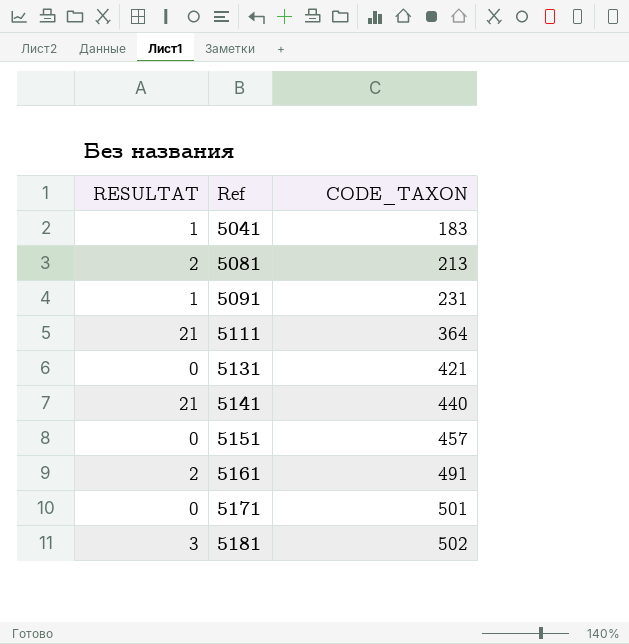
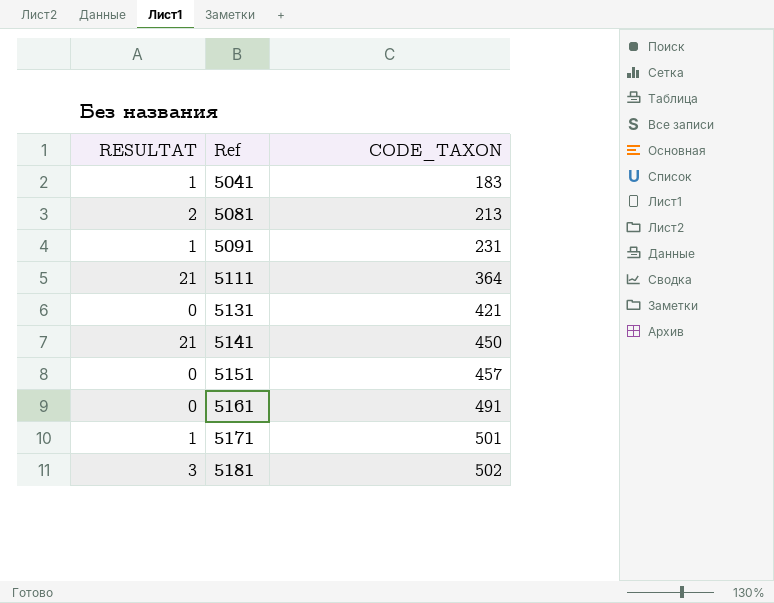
5141 | CODE_TAXON: 440 -> 450
5161 | RESULTAT: 2 -> 0
5171 | RESULTAT: 0 -> 1

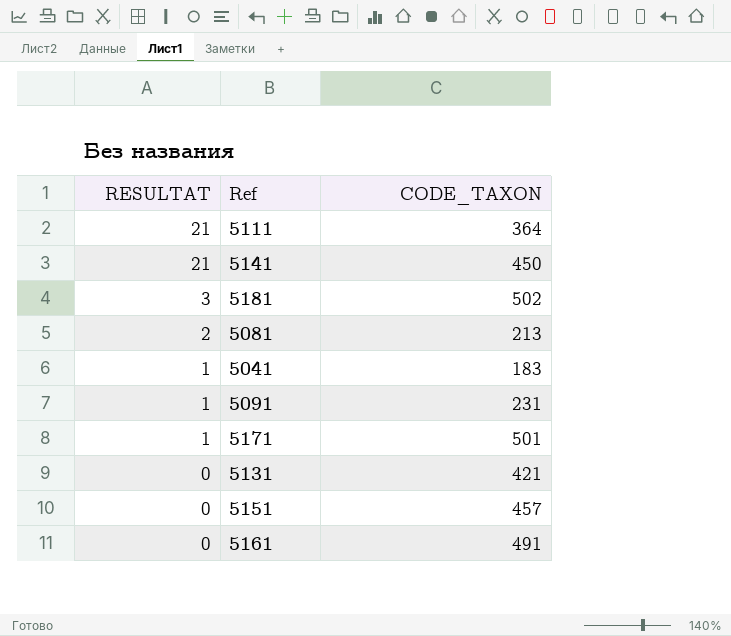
row order: Ref ascending -> RESULTAT descending

